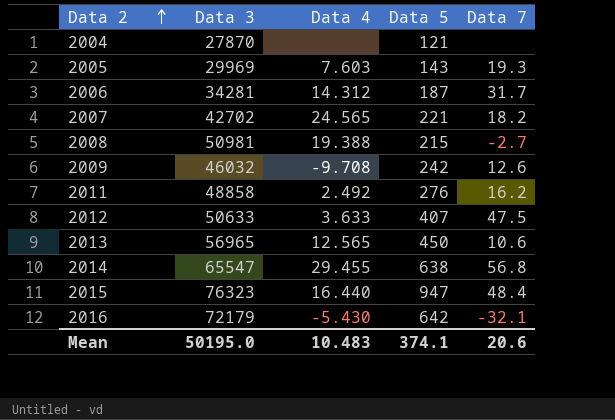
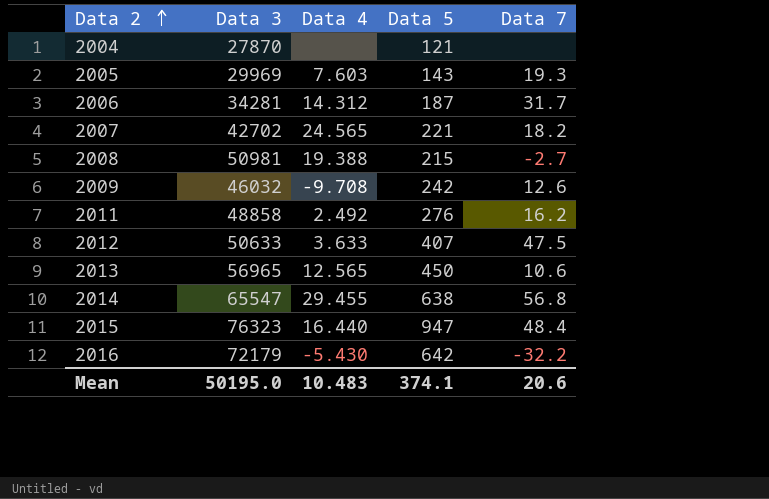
2016 | Data 7: -32.1 -> -32.2

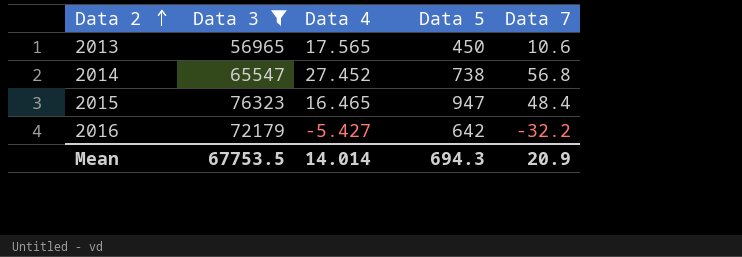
filter: none -> Data 3 >= 56965
2013 | Data 4: 12.565 -> 17.565
2014 | Data 4: 29.455 -> 27.452
2014 | Data 5: 638 -> 738
2015 | Data 4: 16.440 -> 16.465
2016 | Data 4: -5.430 -> -5.427
Mean | Data 3: 50195.0 -> 67753.5
Mean | Data 4: 10.483 -> 14.014
Mean | Data 5: 374.1 -> 694.3
Mean | Data 7: 20.6 -> 20.9

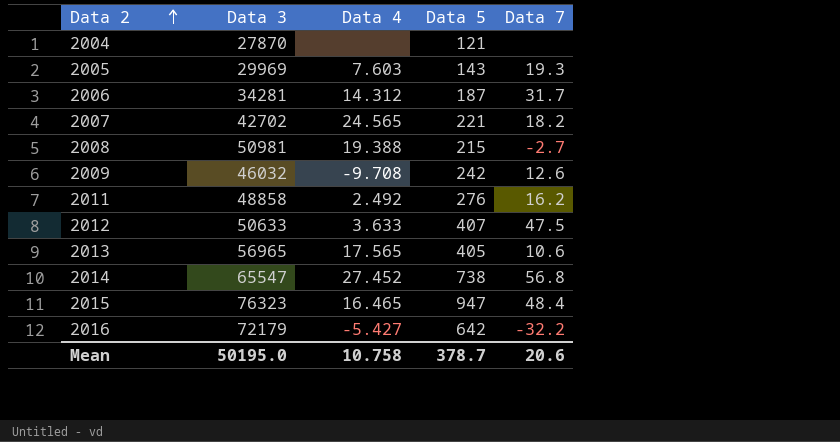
filter: Data 3 >= 56965 -> none
2013 | Data 5: 450 -> 405
Mean | Data 3: 67753.5 -> 50195.0
Mean | Data 4: 14.014 -> 10.758
Mean | Data 5: 694.3 -> 378.7
Mean | Data 7: 20.9 -> 20.6

